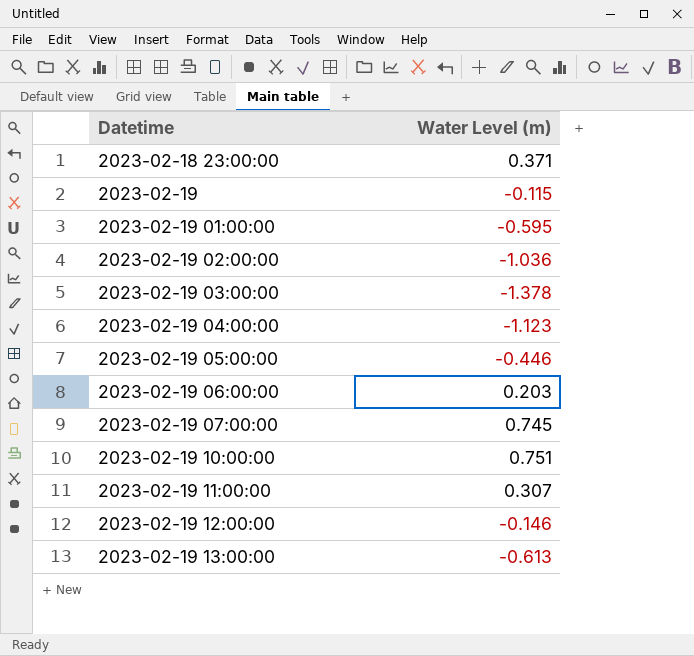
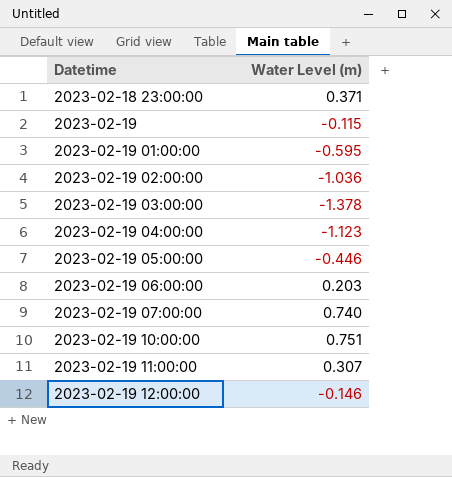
row 2023-02-19 13:00:00: -0.613 -> none
2023-02-19 07:00:00 | Water Level (m): 0.745 -> 0.740

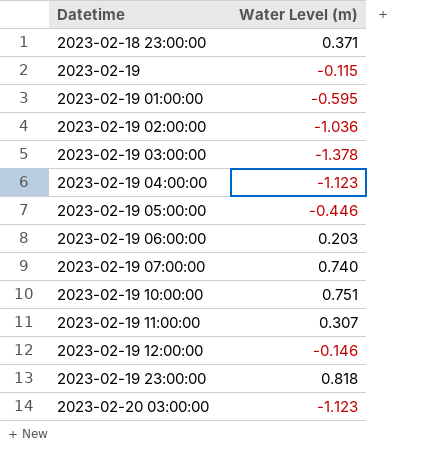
row 2023-02-19 23:00:00: none -> 0.818
row 2023-02-20 03:00:00: none -> -1.123

